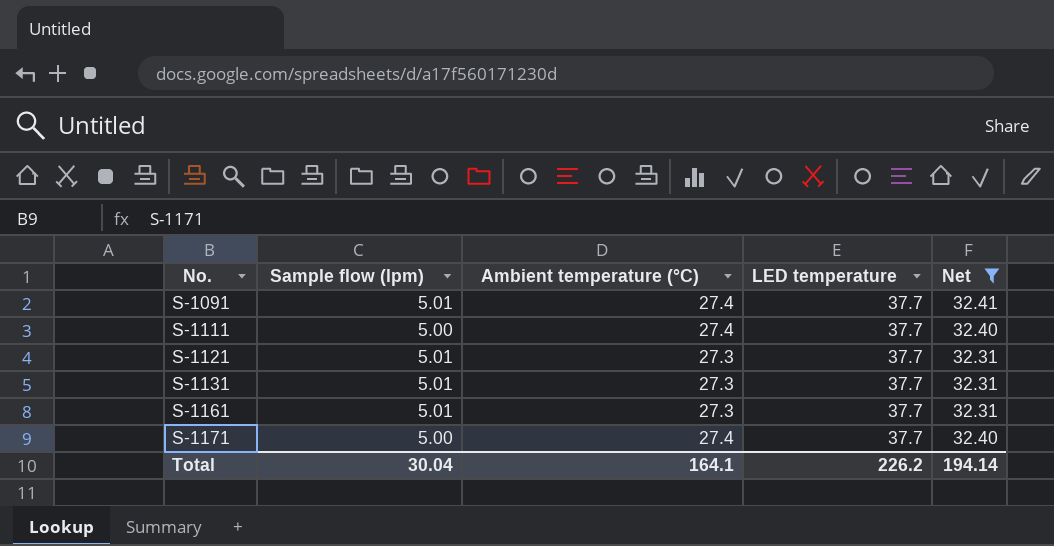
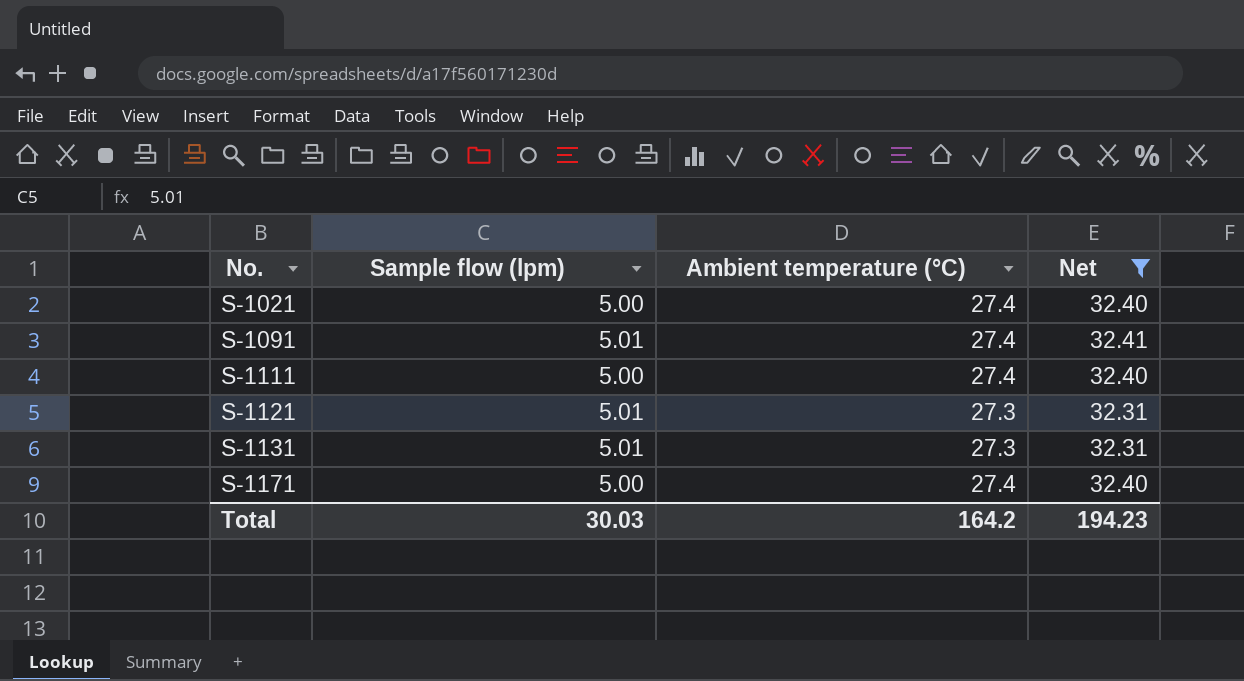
column LED temperature | position: 4 -> none
row S-1161: 5.01 | 27.3 | 37.7 | 32.31 -> none
row S-1021: none -> 5.00 | 27.4 | 32.40
Total | Sample flow (lpm): 30.04 -> 30.03
Total | Ambient temperature (°C): 164.1 -> 164.2
Total | Net: 194.14 -> 194.23

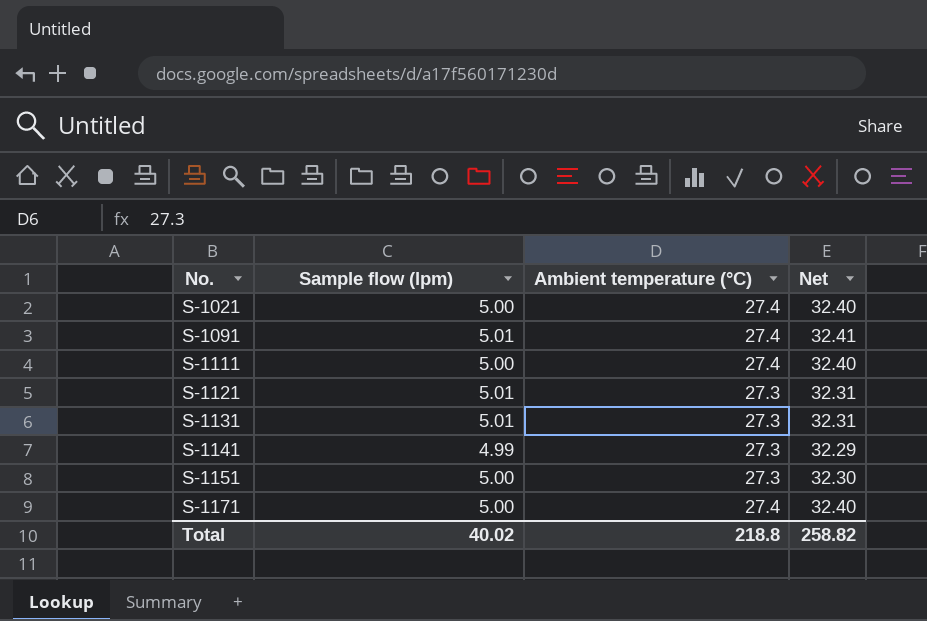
filter: Net >= 32.31 -> none
Total | Sample flow (lpm): 30.03 -> 40.02
Total | Ambient temperature (°C): 164.2 -> 218.8
Total | Net: 194.23 -> 258.82

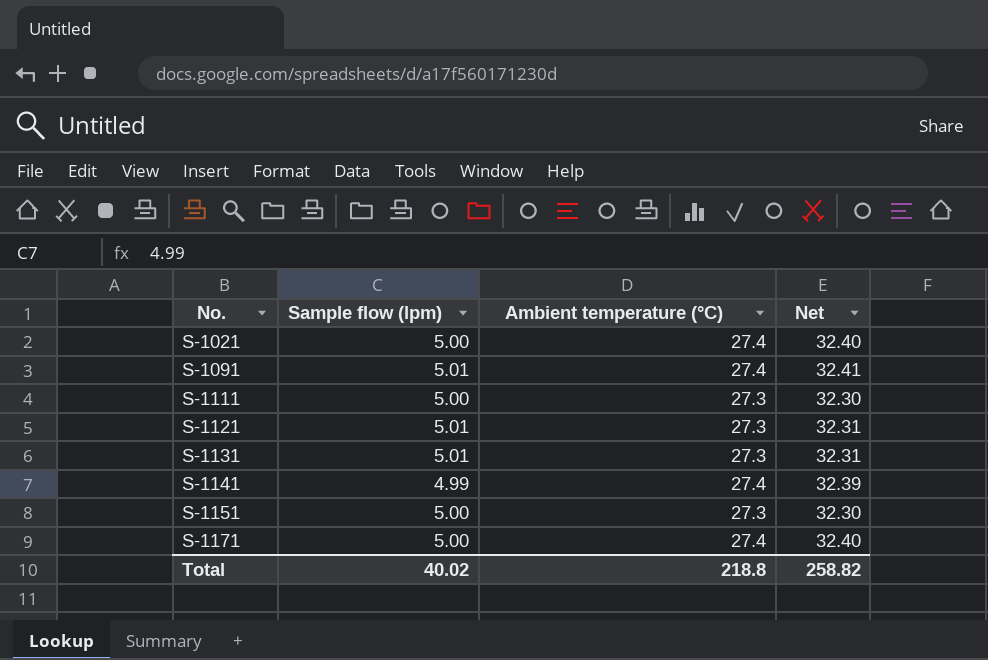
S-1111 | Ambient temperature (°C): 27.4 -> 27.3
S-1111 | Net: 32.40 -> 32.30
S-1141 | Ambient temperature (°C): 27.3 -> 27.4
S-1141 | Net: 32.29 -> 32.39

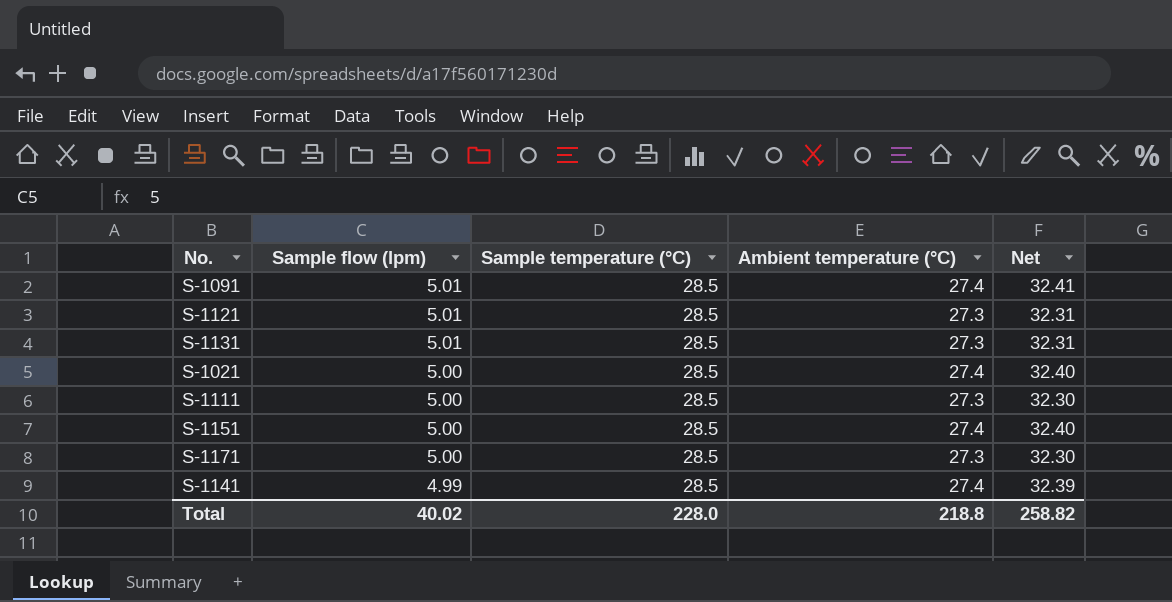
row order: No. ascending -> Sample flow (lpm) descending
column Sample temperature (°C) | position: none -> 3
S-1151 | Ambient temperature (°C): 27.3 -> 27.4
S-1151 | Net: 32.30 -> 32.40
S-1171 | Ambient temperature (°C): 27.4 -> 27.3
S-1171 | Net: 32.40 -> 32.30

